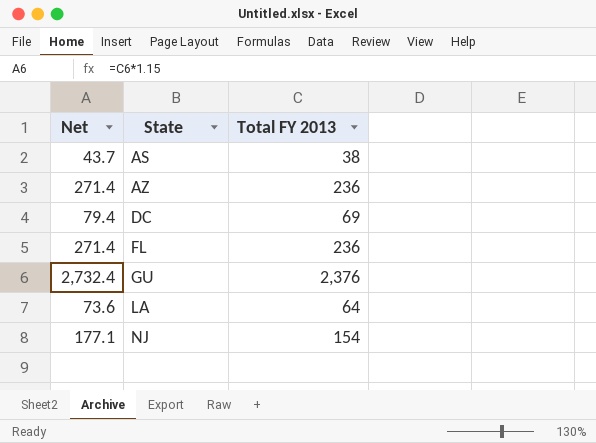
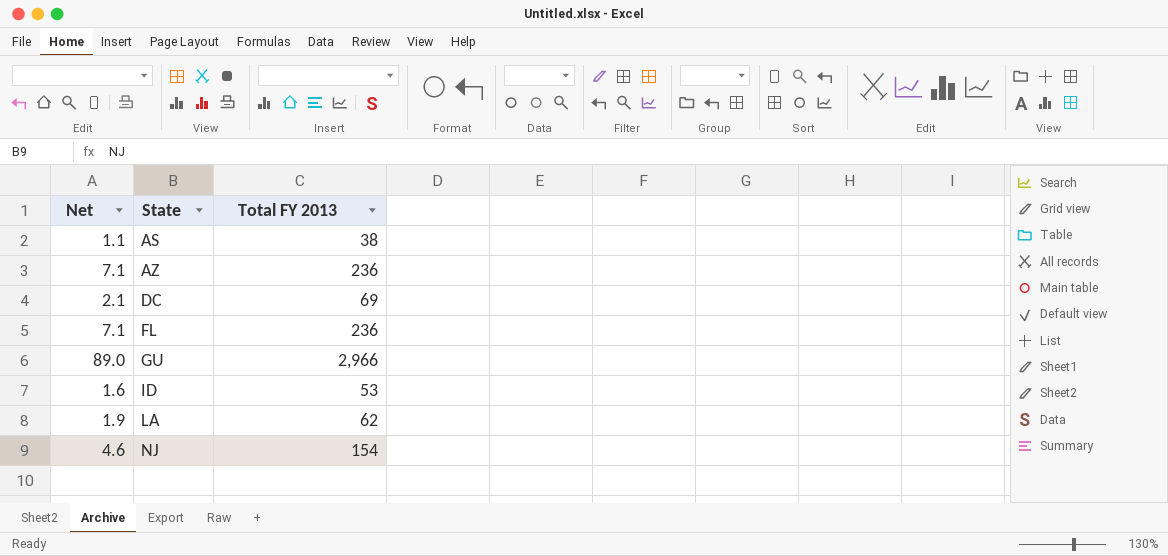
column Net | formula: [Total FY 2013] * 1.15 -> [Total FY 2013] * 0.03
GU | Total FY 2013: 2,376 -> 2,966
row ID: none -> 1.6 | 53
LA | Total FY 2013: 64 -> 62

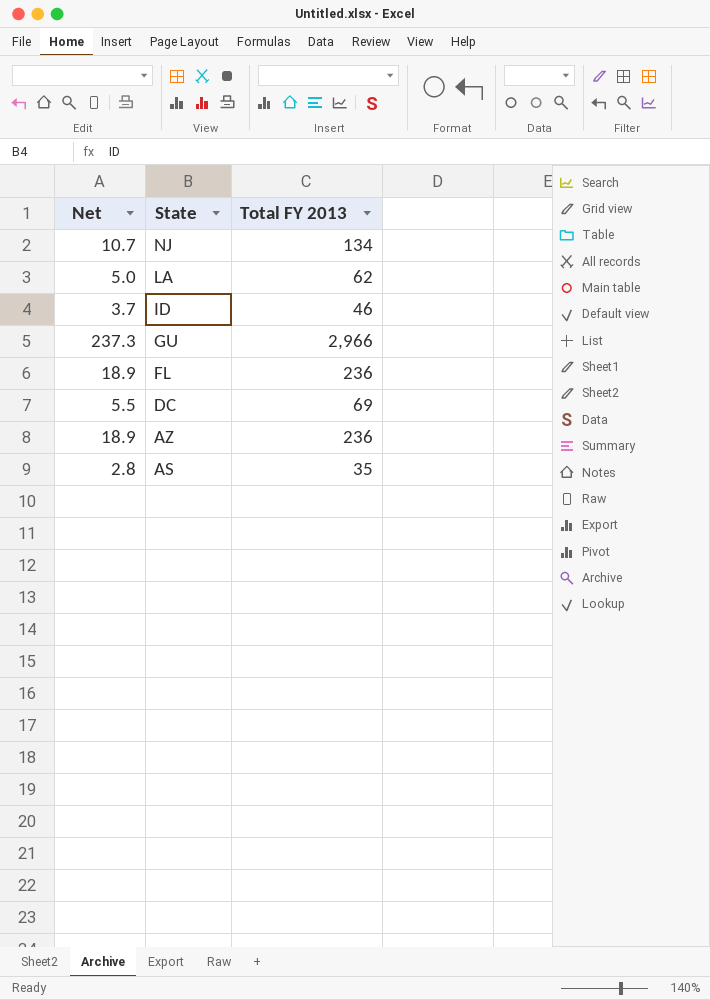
row order: State ascending -> State descending
column Net | formula: [Total FY 2013] * 0.03 -> [Total FY 2013] * 0.08
NJ | Total FY 2013: 154 -> 134
ID | Total FY 2013: 53 -> 46
AS | Total FY 2013: 38 -> 35

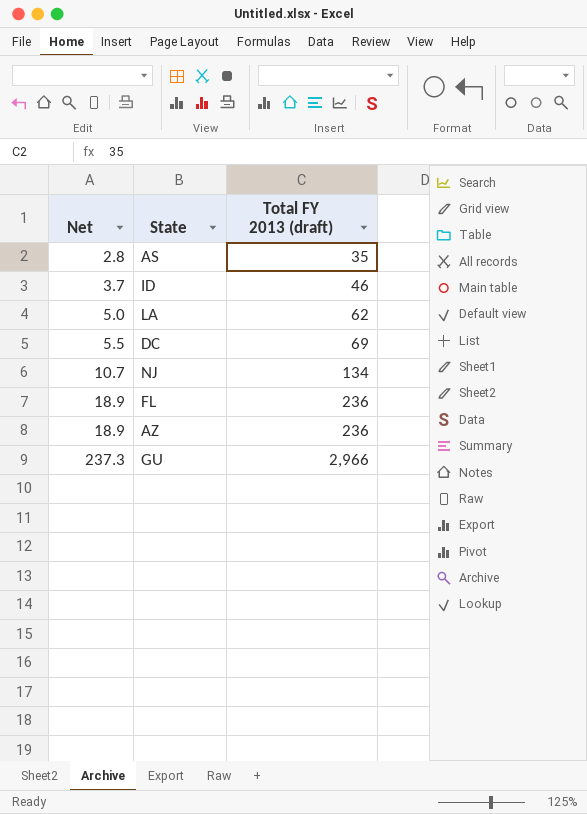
row order: State descending -> Net ascending
column name: Total FY 2013 -> Total FY 2013 (draft)

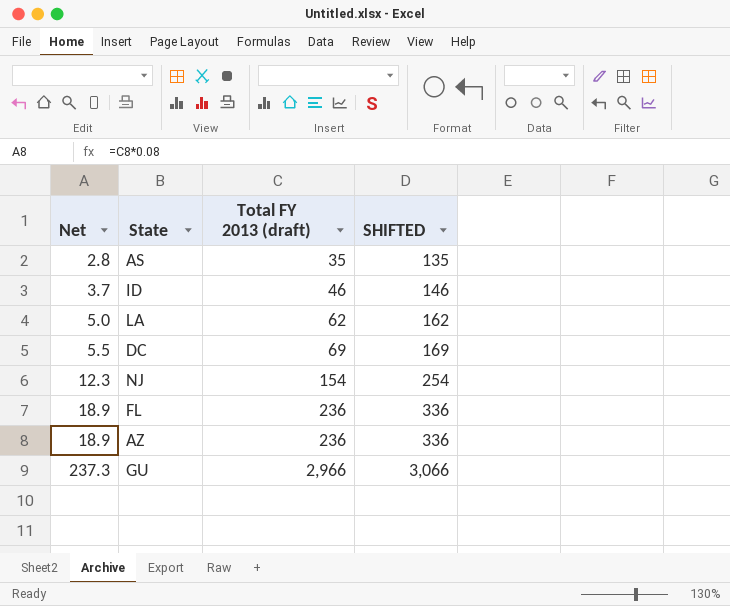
column SHIFTED | formula: none -> [Total FY 2013 (draft)] + 100
NJ | Net: 10.7 -> 12.3
NJ | Total FY 2013 (draft): 134 -> 154

